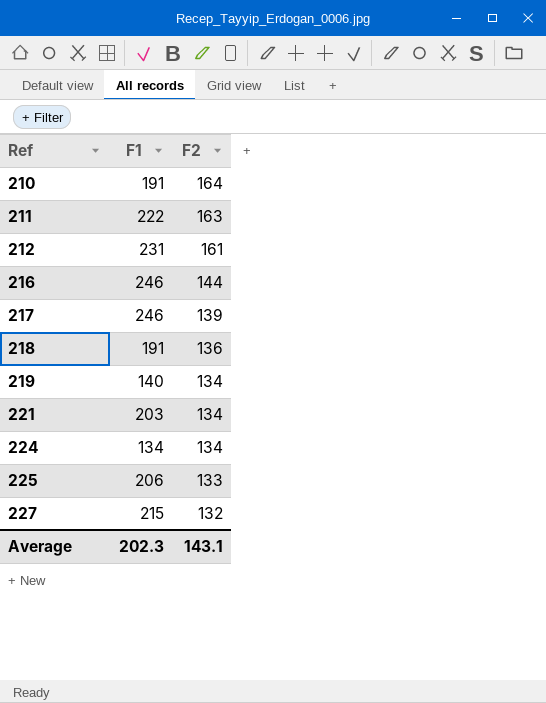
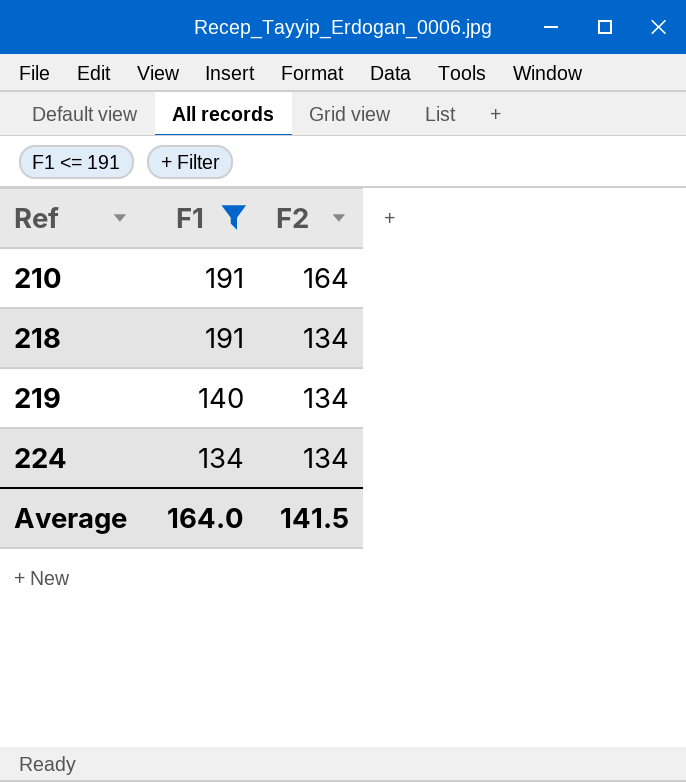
filter: none -> F1 <= 191
218 | F2: 136 -> 134
Average | F1: 202.3 -> 164.0
Average | F2: 143.1 -> 141.5

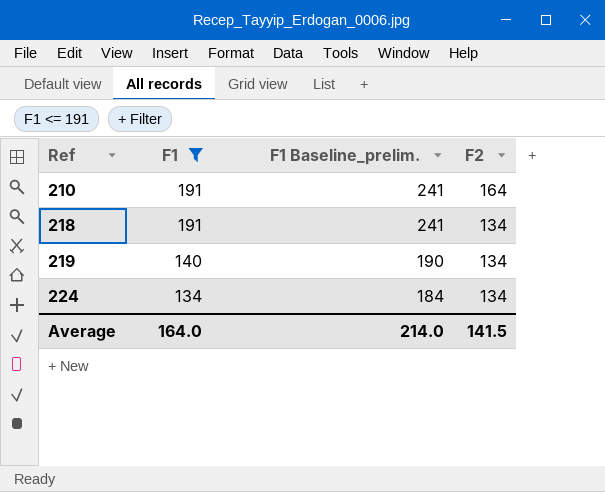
column F1 Baseline_prelim. | formula: none -> [F1] + 50

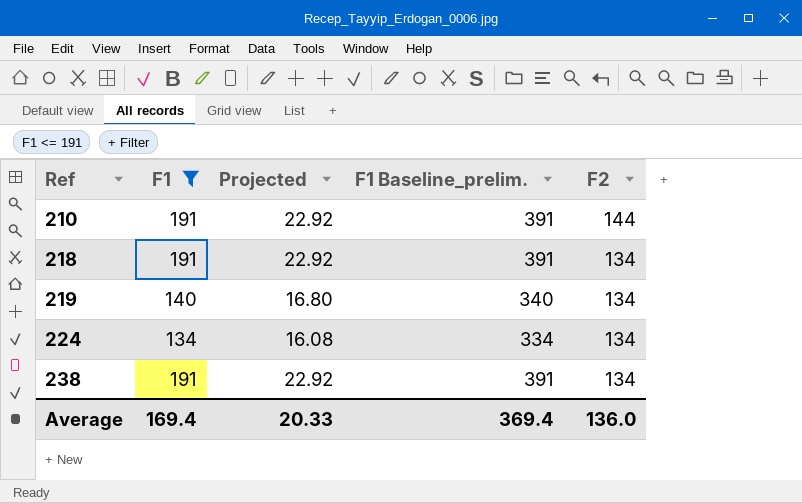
column Projected | formula: none -> [F1] * 0.12
column F1 Baseline_prelim. | formula: [F1] + 50 -> [F1] + 200
210 | F2: 164 -> 144
row 238: none -> 191 | 22.92 | 391 | 134
Average | F1: 164.0 -> 169.4
Average | F1 Baseline_prelim.: 214.0 -> 369.4
Average | F2: 141.5 -> 136.0

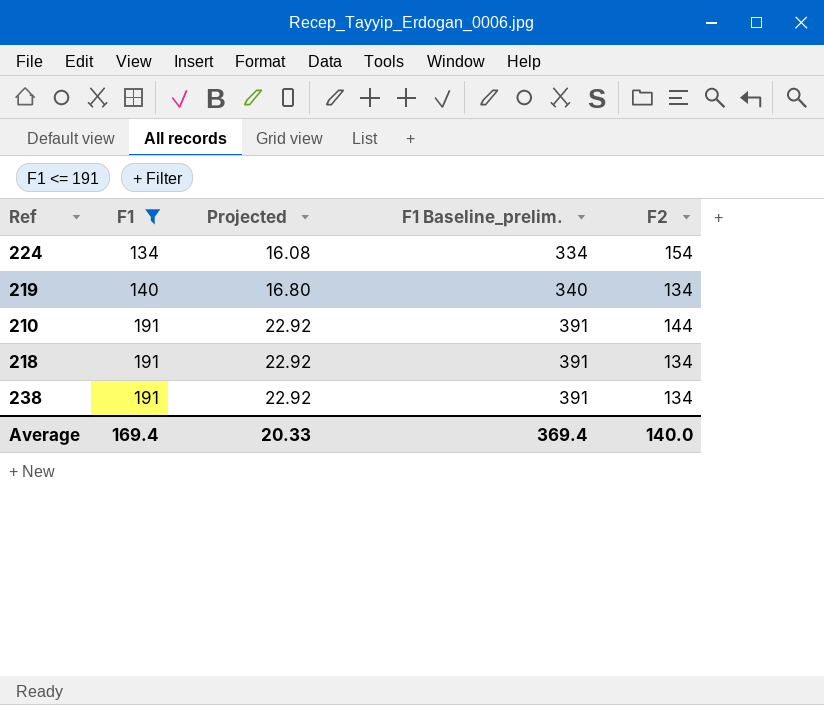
row order: Ref ascending -> F1 ascending
224 | F2: 134 -> 154
Average | F2: 136.0 -> 140.0

